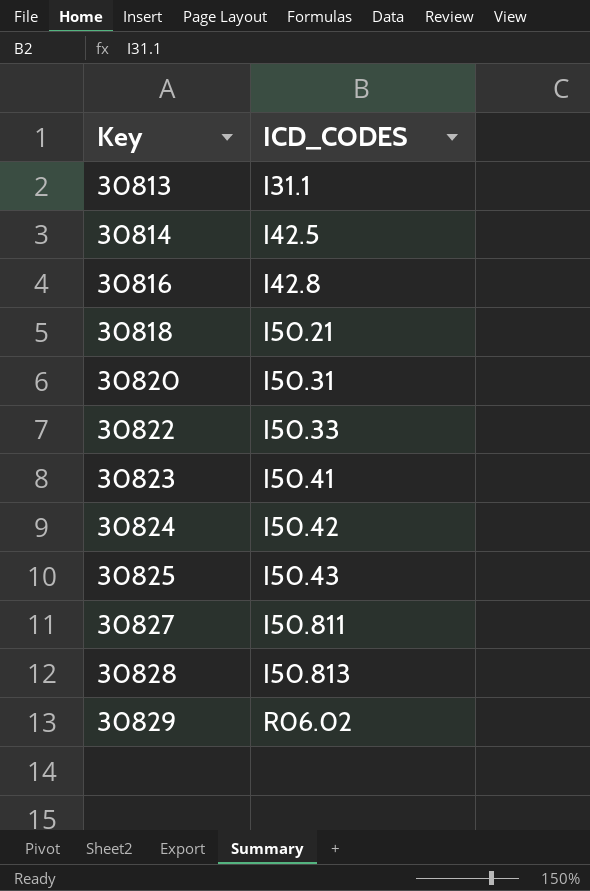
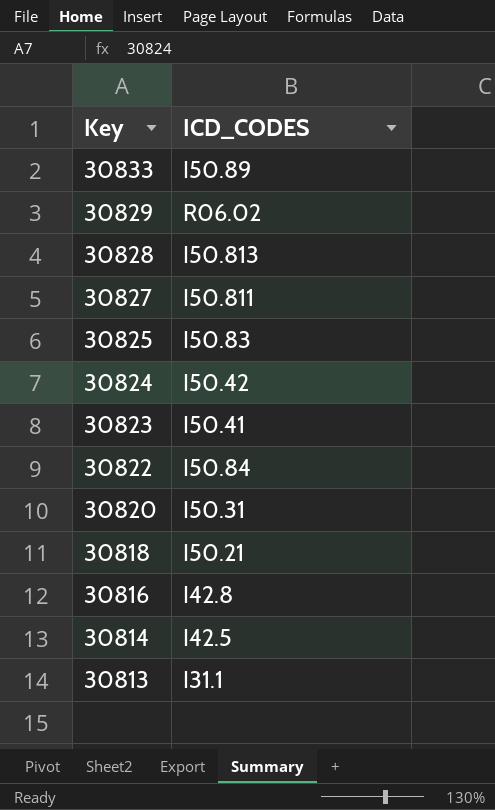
row order: Key ascending -> Key descending
row 30833: none -> I50.89
30825 | ICD_CODES: I50.43 -> I50.83
30822 | ICD_CODES: I50.33 -> I50.84

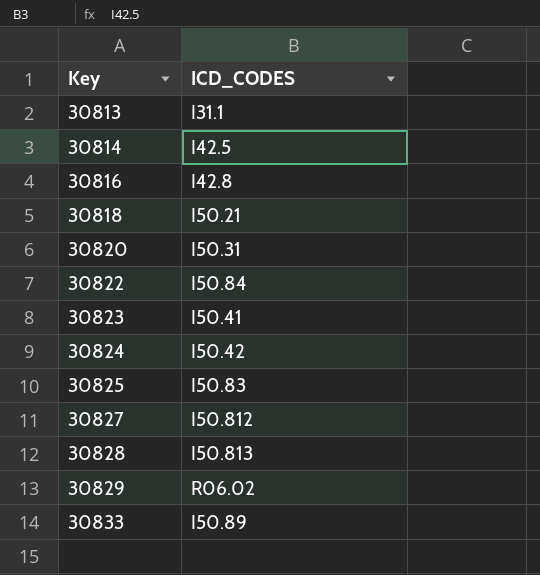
row order: Key descending -> Key ascending
30827 | ICD_CODES: I50.811 -> I50.812

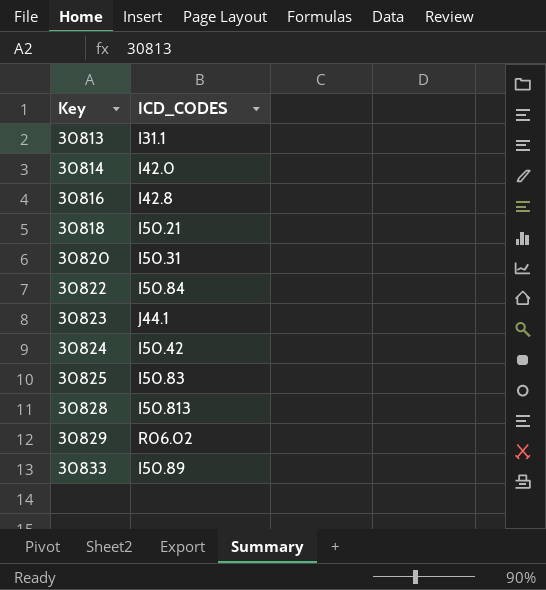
row 30827: I50.812 -> none
30814 | ICD_CODES: I42.5 -> I42.0
30823 | ICD_CODES: I50.41 -> J44.1

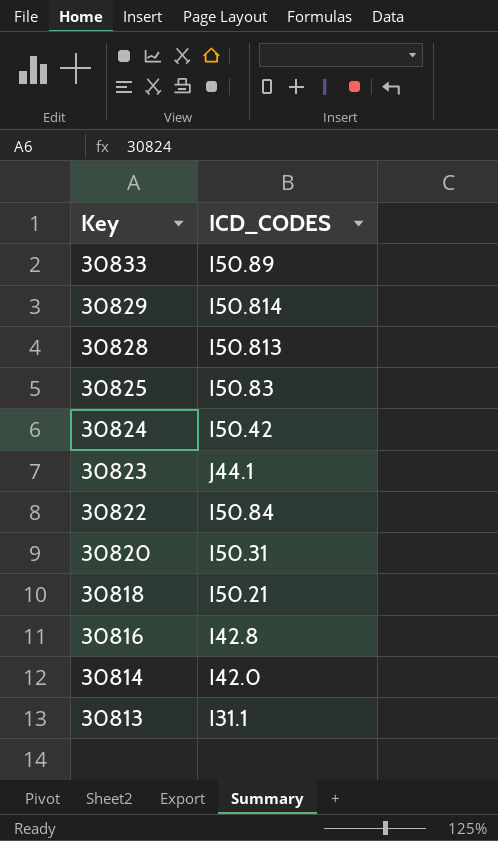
row order: Key ascending -> Key descending
30829 | ICD_CODES: R06.02 -> I50.814

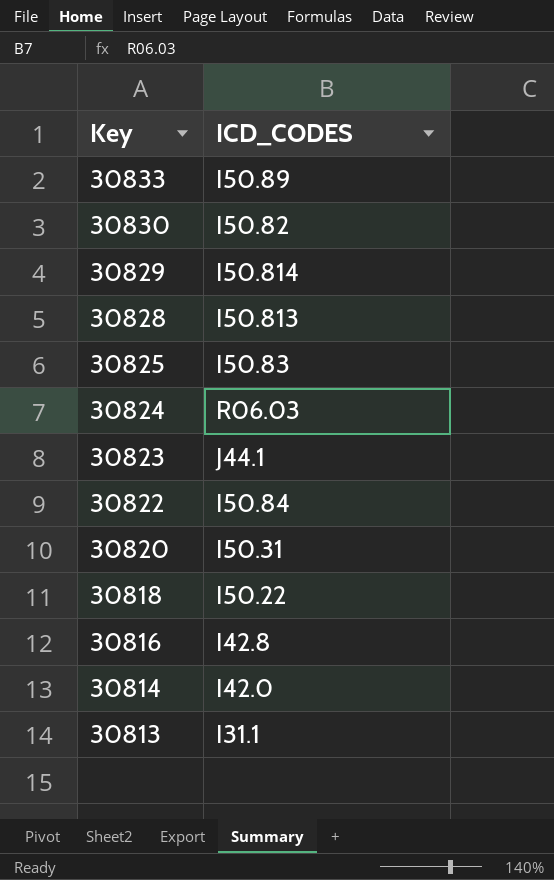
row 30830: none -> I50.82
30824 | ICD_CODES: I50.42 -> R06.03
30818 | ICD_CODES: I50.21 -> I50.22

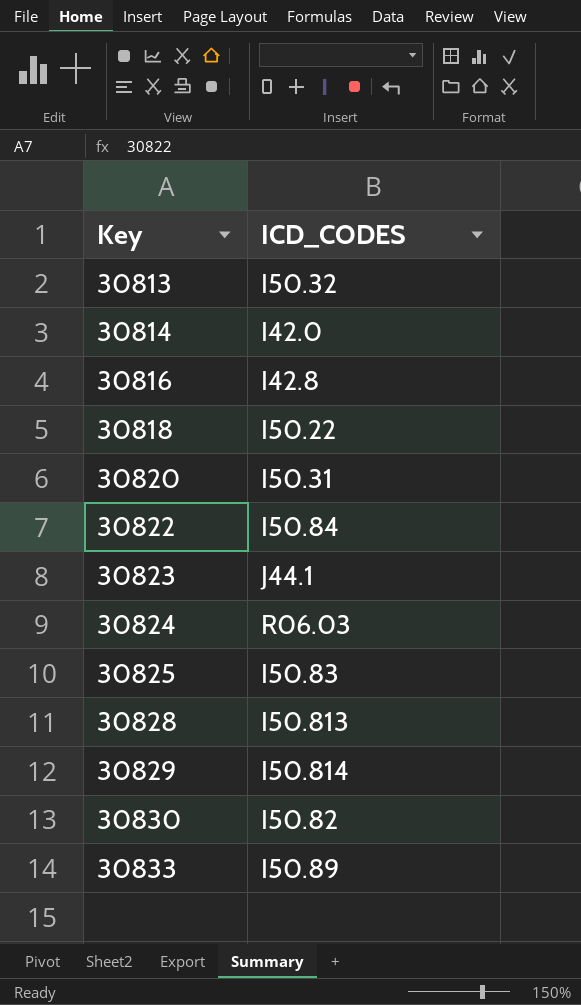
row order: Key descending -> Key ascending
30813 | ICD_CODES: I31.1 -> I50.32

